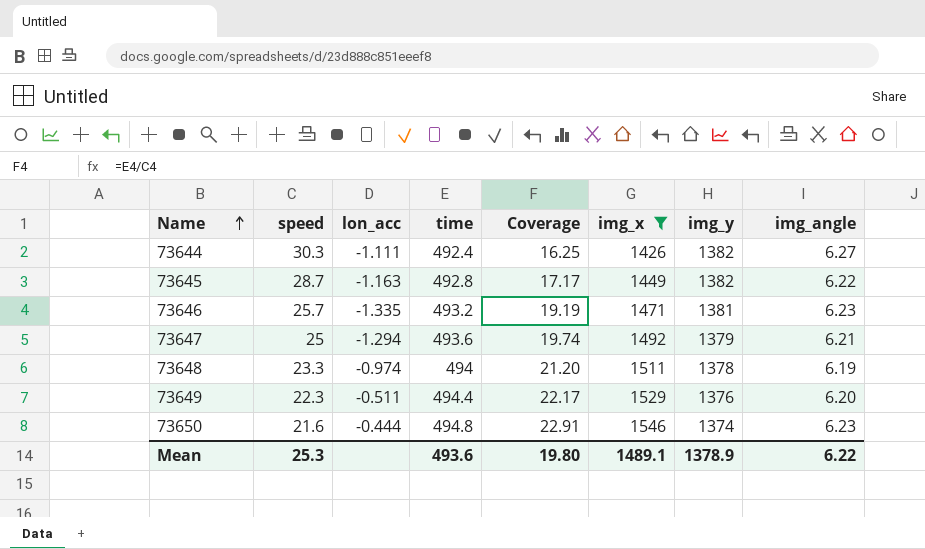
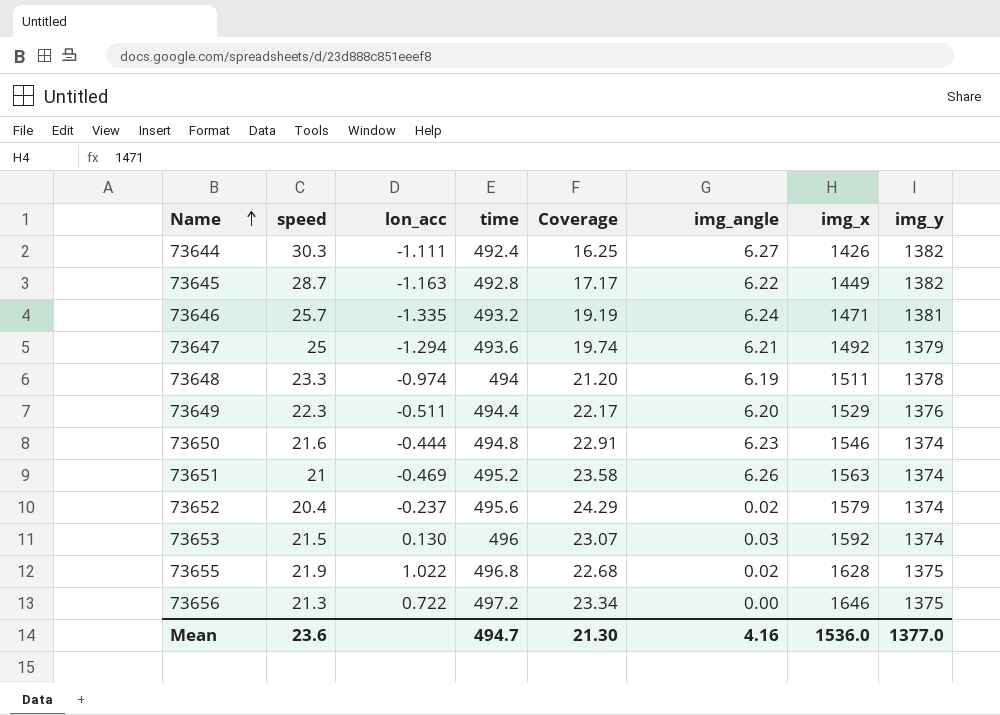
filter: img_x <= 1546 -> none
column img_angle | position: 8 -> 6
73646 | img_angle: 6.23 -> 6.24
Mean | speed: 25.3 -> 23.6
Mean | time: 493.6 -> 494.7
Mean | Coverage: 19.80 -> 21.30
Mean | img_angle: 6.22 -> 4.16
Mean | img_x: 1489.1 -> 1536.0
Mean | img_y: 1378.9 -> 1377.0

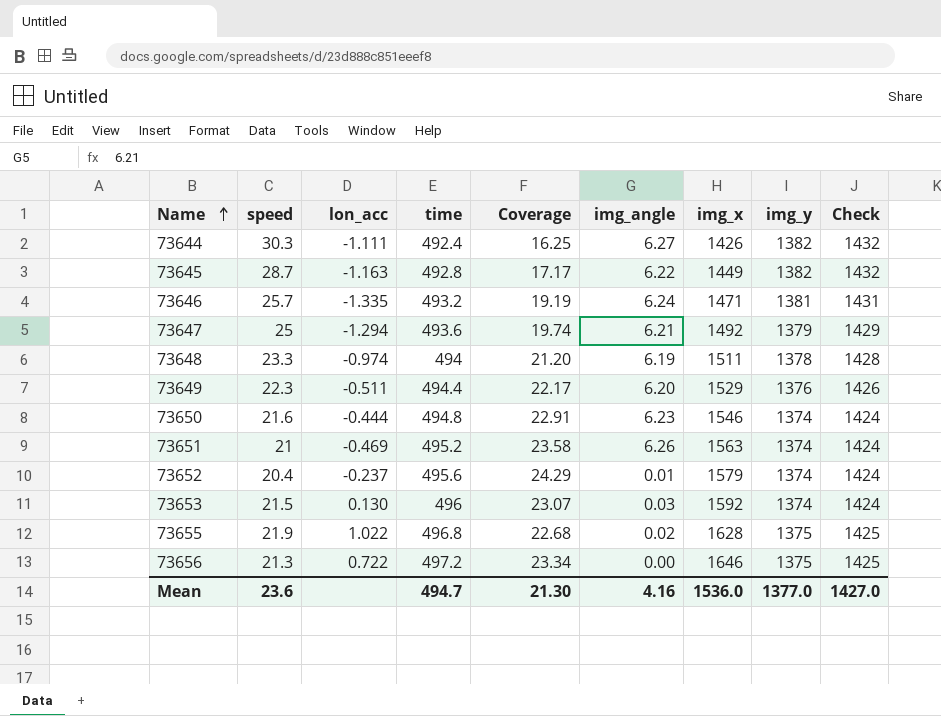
column Check | formula: none -> [img_y] + 50
73652 | img_angle: 0.02 -> 0.01

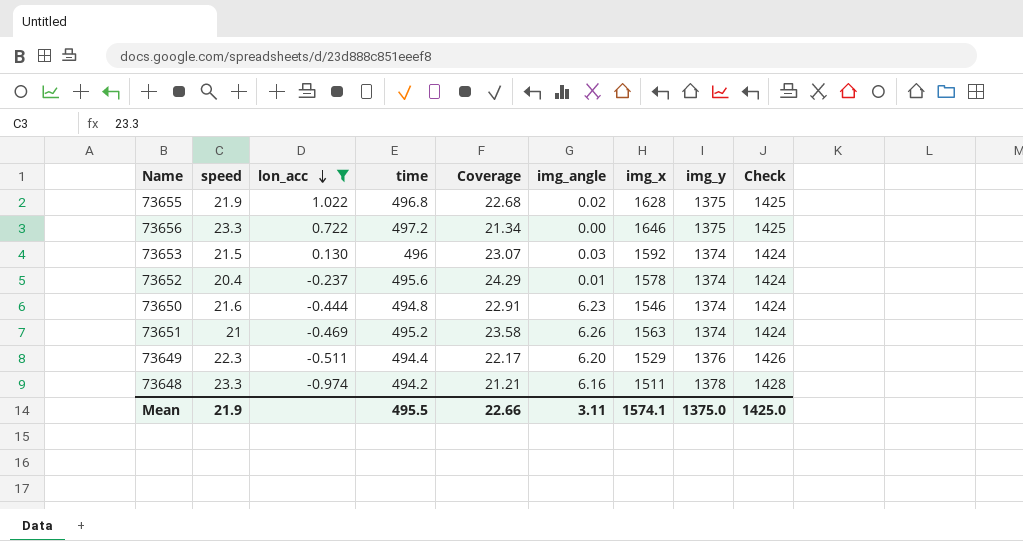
filter: none -> lon_acc >= -0.974
row order: Name ascending -> lon_acc descending
73656 | speed: 21.3 -> 23.3
73656 | Coverage: 23.34 -> 21.34
73652 | img_x: 1579 -> 1578
73648 | time: 494 -> 494.2
73648 | Coverage: 21.20 -> 21.21
73648 | img_angle: 6.19 -> 6.16
Mean | speed: 23.6 -> 21.9
Mean | time: 494.7 -> 495.5
Mean | Coverage: 21.30 -> 22.66
Mean | img_angle: 4.16 -> 3.11
Mean | img_x: 1536.0 -> 1574.1
Mean | img_y: 1377.0 -> 1375.0
Mean | Check: 1427.0 -> 1425.0

